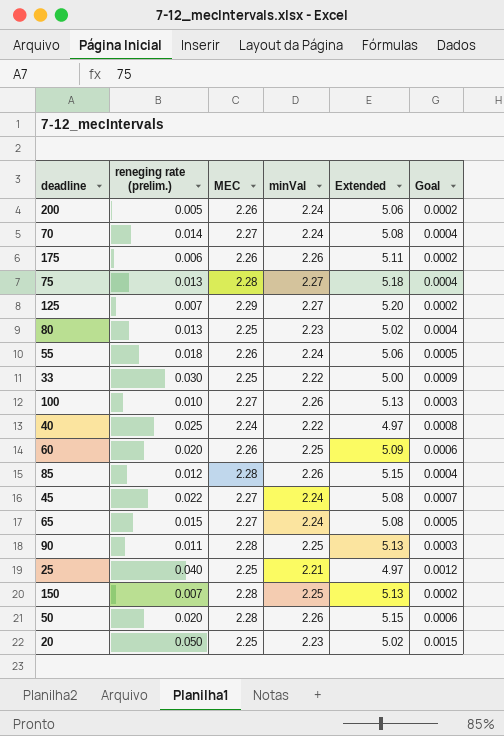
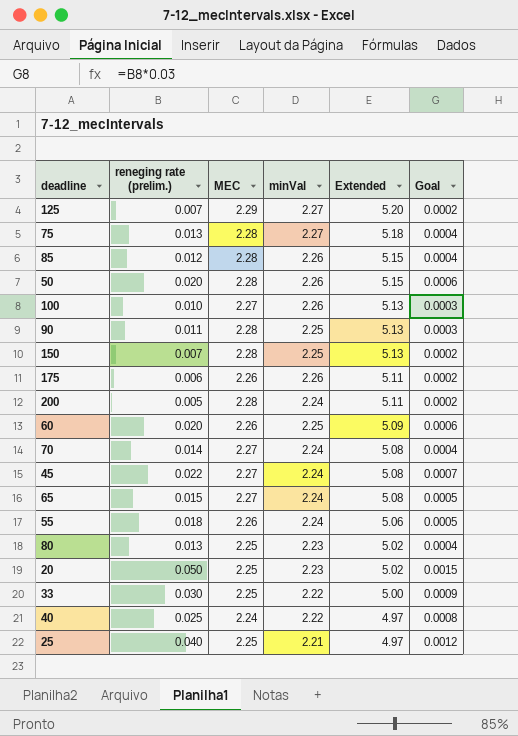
row order: none -> Extended descending
200 | MEC: 2.26 -> 2.28
200 | Extended: 5.06 -> 5.11

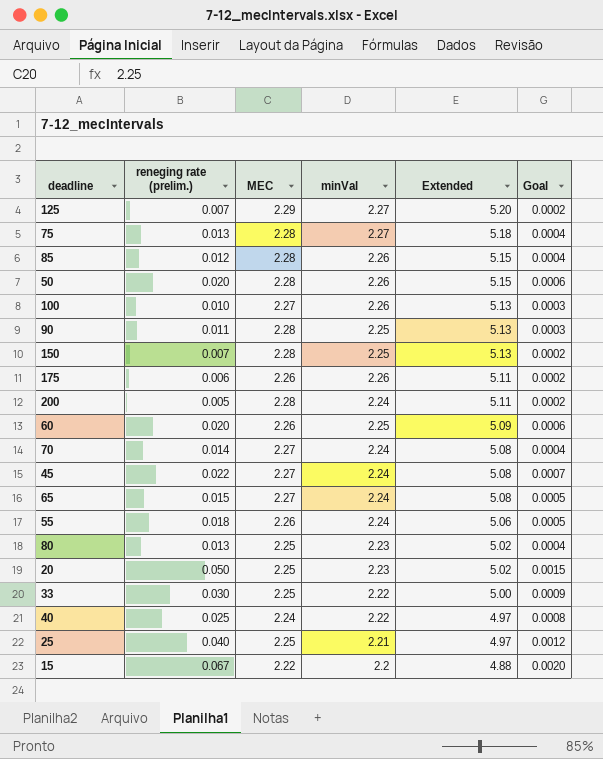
row 15: none -> 0.067 | 2.22 | 2.2 | 4.88 | 0.0020

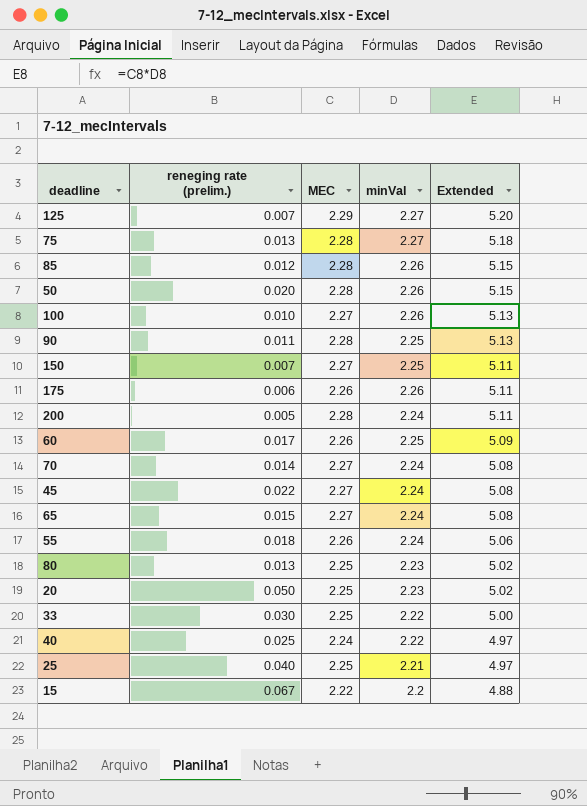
column Goal | formula: [reneging rate (prelim.)] * 0.03 -> none
150 | MEC: 2.28 -> 2.27
150 | Extended: 5.13 -> 5.11
60 | reneging rate (prelim.): 0.020 -> 0.017

